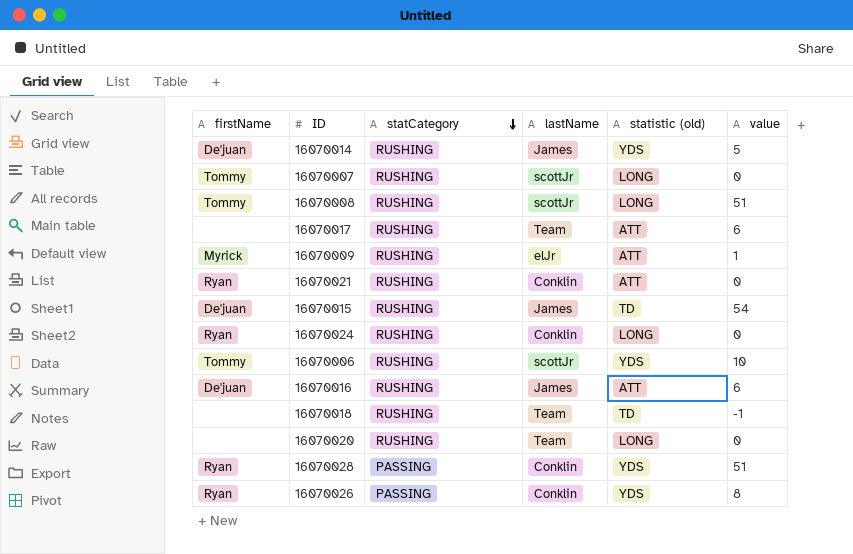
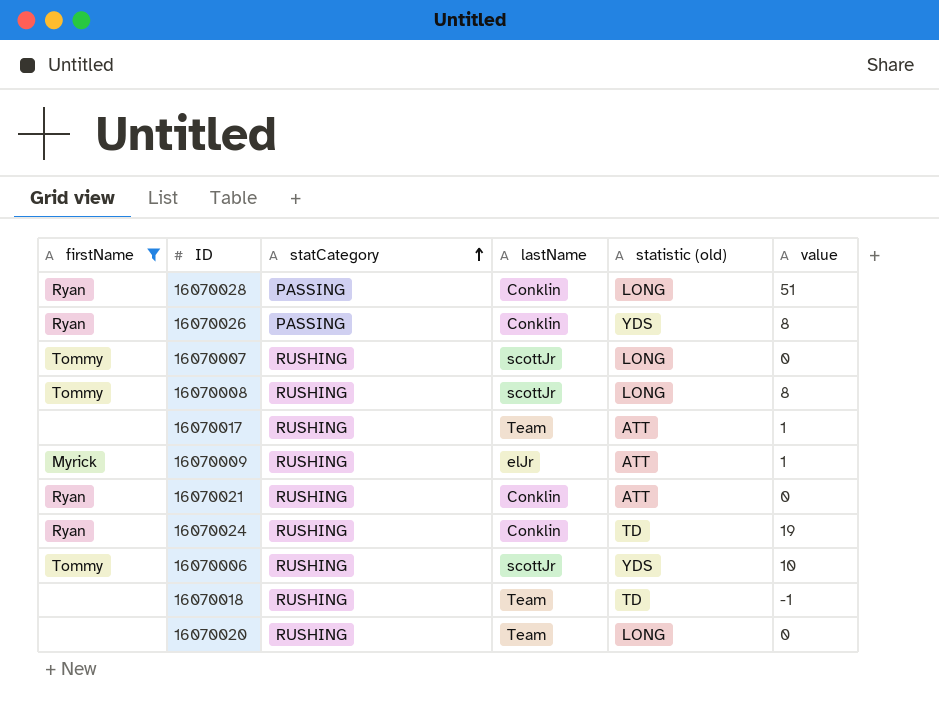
filter: none -> firstName != De'juan
row order: statCategory descending -> statCategory ascending
16070028 | statistic (old): YDS -> LONG
16070008 | value: 51 -> 8
16070017 | value: 6 -> 1
16070024 | statistic (old): LONG -> TD
16070024 | value: 0 -> 19

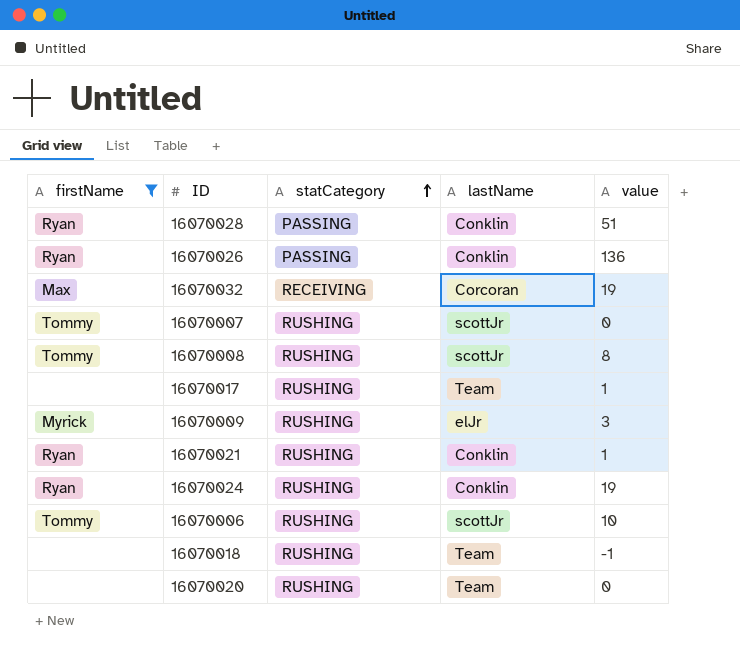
column statistic (old) | position: 5 -> none
16070026 | value: 8 -> 136
row 16070032: none -> Max | RECEIVING | Corcoran | 19
16070009 | value: 1 -> 3
16070021 | value: 0 -> 1

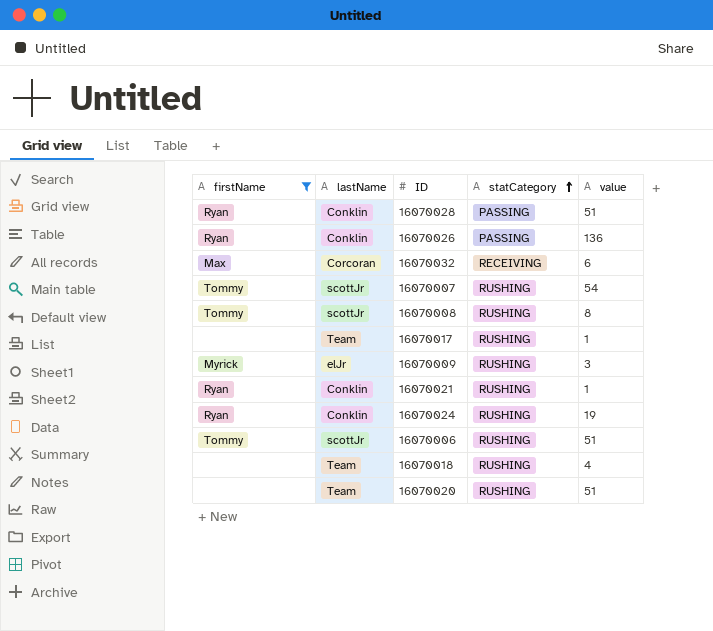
column lastName | position: 4 -> 2
16070032 | value: 19 -> 6
16070007 | value: 0 -> 54
16070006 | value: 10 -> 51
16070018 | value: -1 -> 4
16070020 | value: 0 -> 51

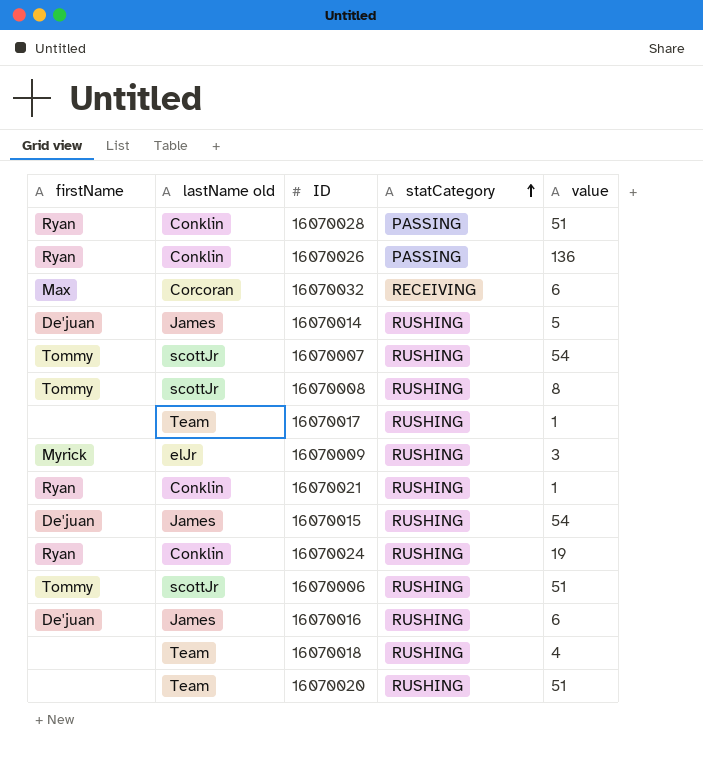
filter: firstName != De'juan -> none
column name: lastName -> lastName old

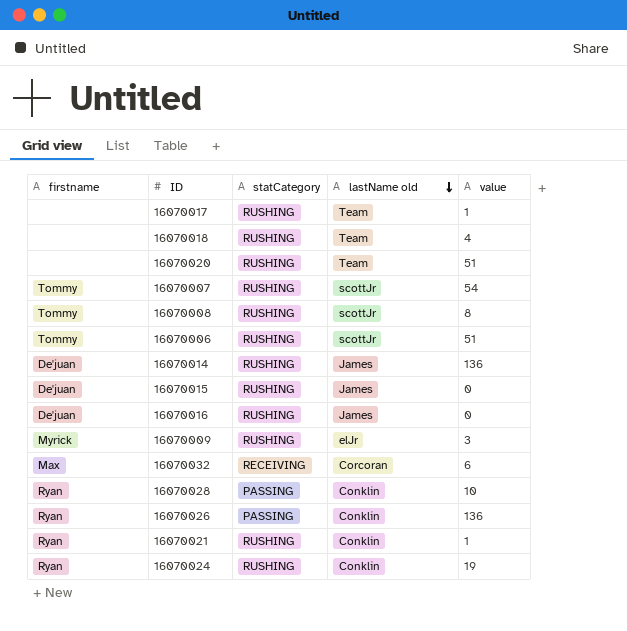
row order: statCategory ascending -> lastName old descending
column name: firstName -> firstname
column lastName old | position: 2 -> 4
16070014 | value: 5 -> 136
16070015 | value: 54 -> 0
16070016 | value: 6 -> 0
16070028 | value: 51 -> 10

